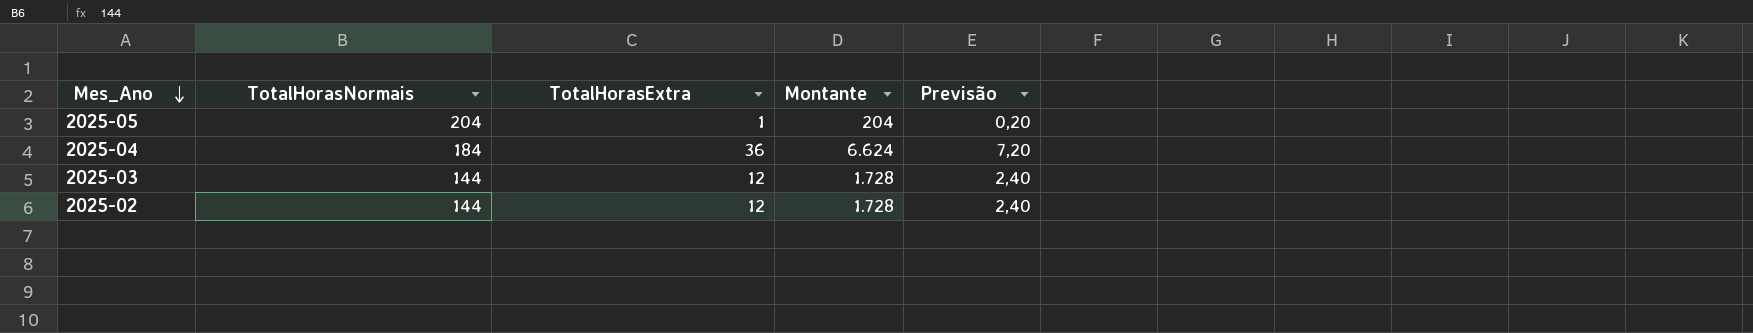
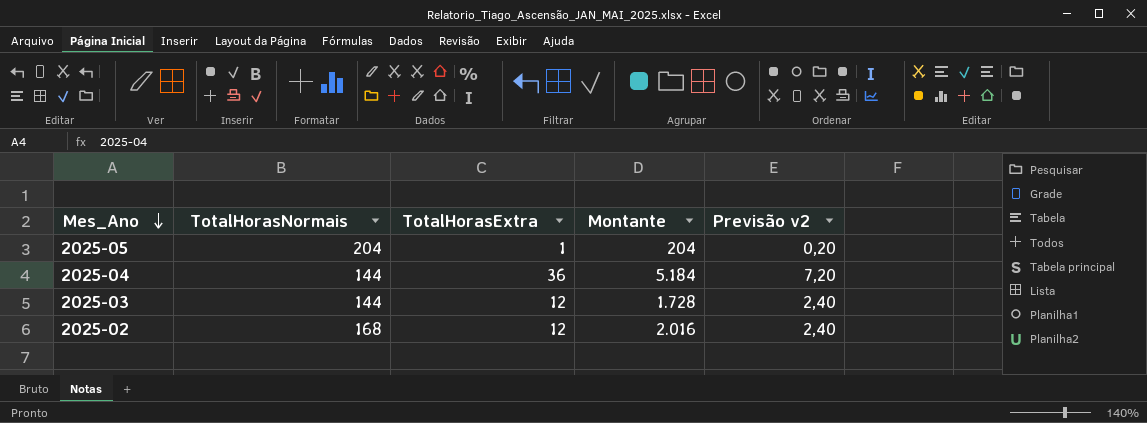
column name: Previsão -> Previsão v2
2025-04 | TotalHorasNormais: 184 -> 144
2025-04 | Montante: 6.624 -> 5.184
2025-02 | TotalHorasNormais: 144 -> 168
2025-02 | Montante: 1.728 -> 2.016

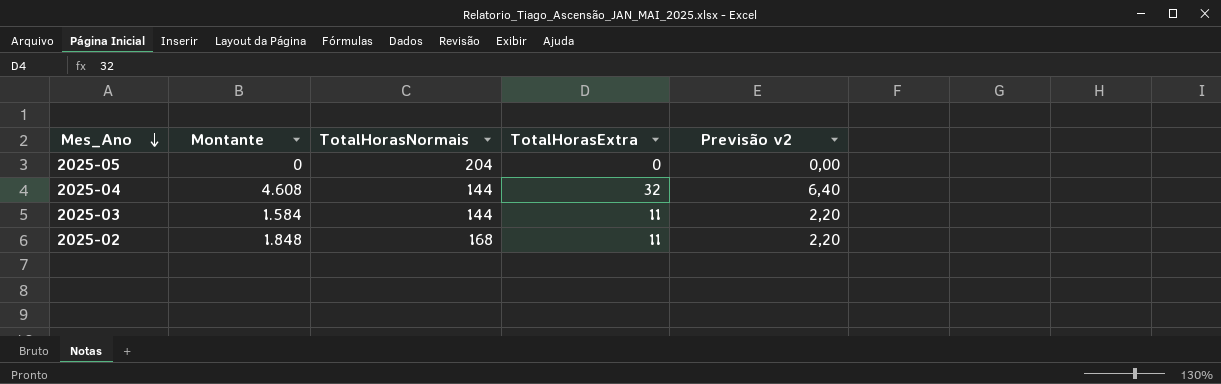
column Montante | position: 4 -> 2
2025-05 | Montante: 204 -> 0
2025-05 | TotalHorasExtra: 1 -> 0
2025-05 | Previsão v2: 0,20 -> 0,00
2025-04 | Montante: 5.184 -> 4.608
2025-04 | TotalHorasExtra: 36 -> 32
2025-04 | Previsão v2: 7,20 -> 6,40
2025-03 | Montante: 1.728 -> 1.584
2025-03 | TotalHorasExtra: 12 -> 11
2025-03 | Previsão v2: 2,40 -> 2,20
2025-02 | Montante: 2.016 -> 1.848
2025-02 | TotalHorasExtra: 12 -> 11
2025-02 | Previsão v2: 2,40 -> 2,20

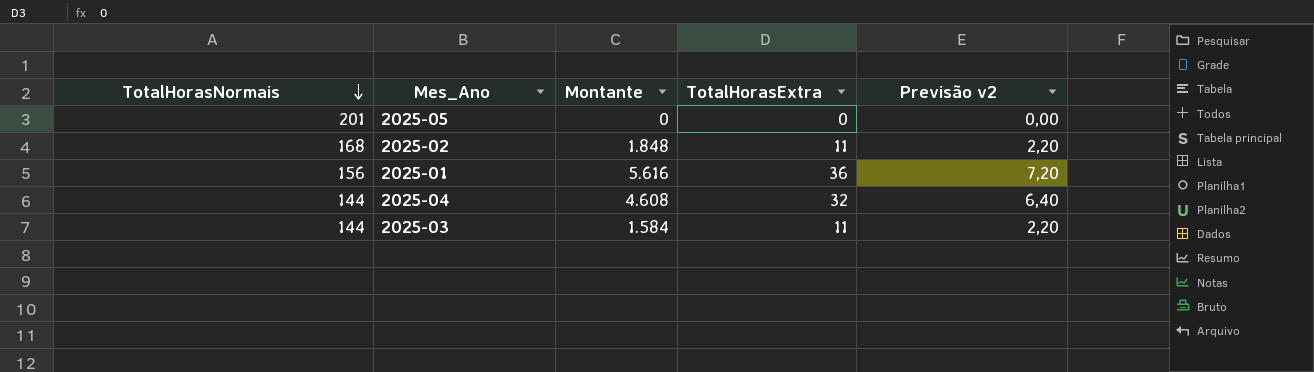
row order: Mes_Ano descending -> TotalHorasNormais descending
column TotalHorasNormais | position: 3 -> 1
2025-05 | TotalHorasNormais: 204 -> 201
row 2025-01: none -> 156 | 5.616 | 36 | 7,20

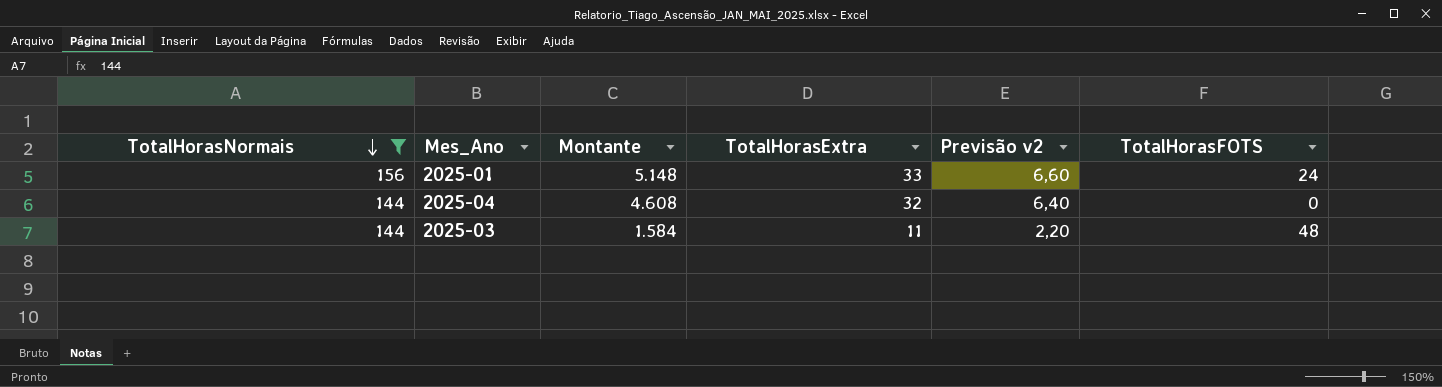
filter: none -> TotalHorasNormais <= 156
column TotalHorasFOTS | position: none -> 6
2025-01 | Montante: 5.616 -> 5.148
2025-01 | TotalHorasExtra: 36 -> 33
2025-01 | Previsão v2: 7,20 -> 6,60

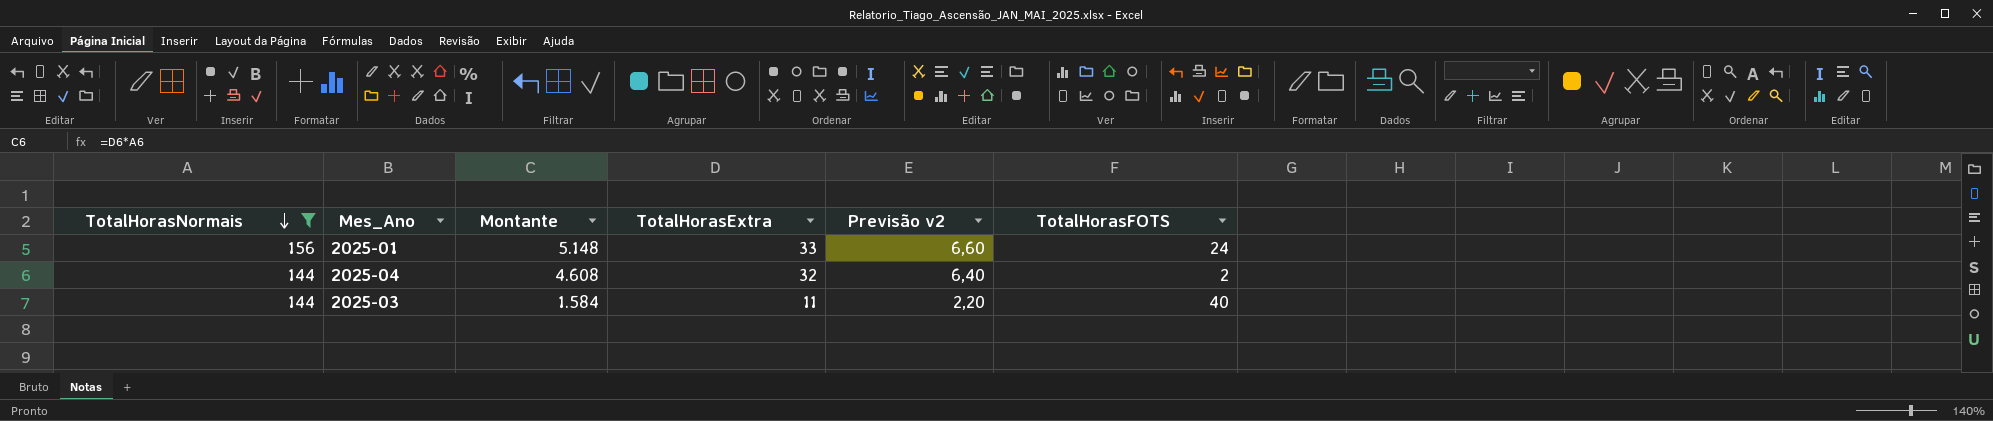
2025-04 | TotalHorasFOTS: 0 -> 2
2025-03 | TotalHorasFOTS: 48 -> 40

